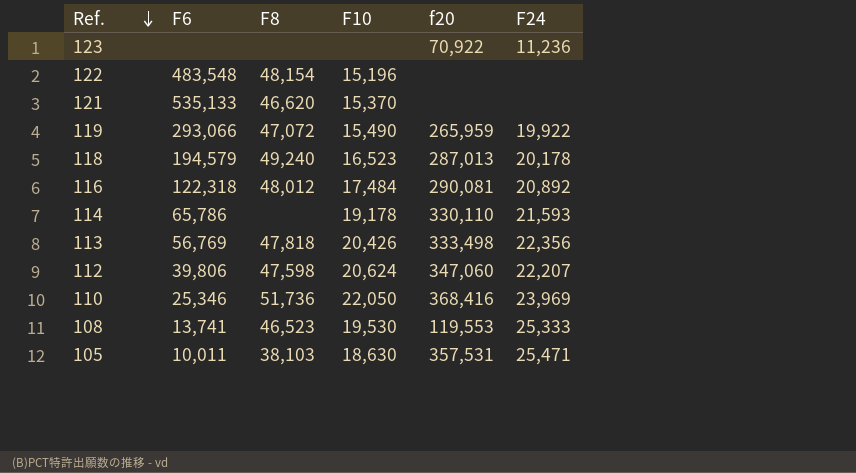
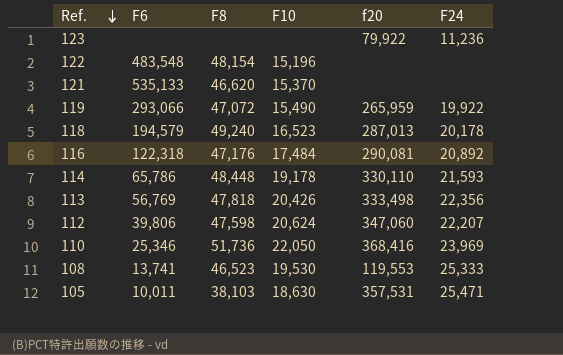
123 | f20: 70,922 -> 79,922
116 | F8: 48,012 -> 47,176
114 | F8: none -> 48,448

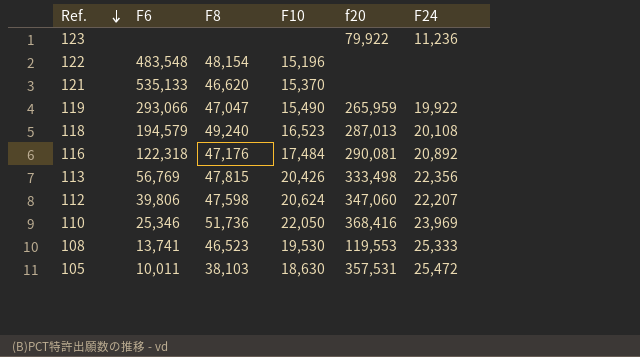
row 114: 65,786 | 48,448 | 19,178 | 330,110 | 21,593 -> none
119 | F8: 47,072 -> 47,047
118 | F24: 20,178 -> 20,108
113 | F8: 47,818 -> 47,815
105 | F24: 25,471 -> 25,472

